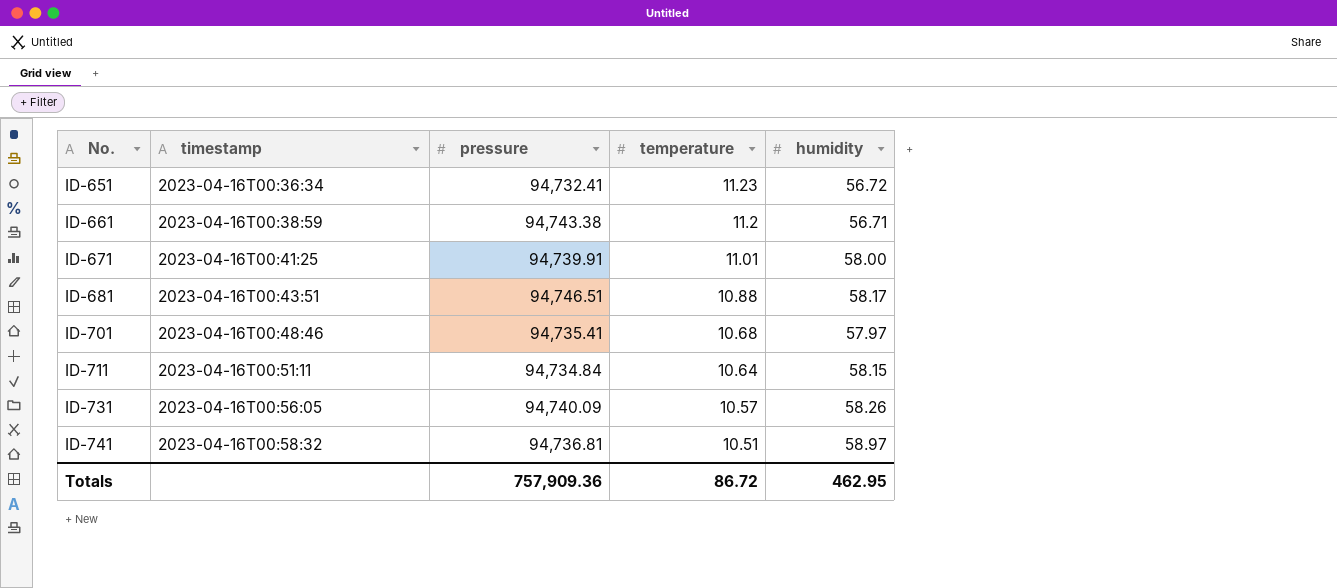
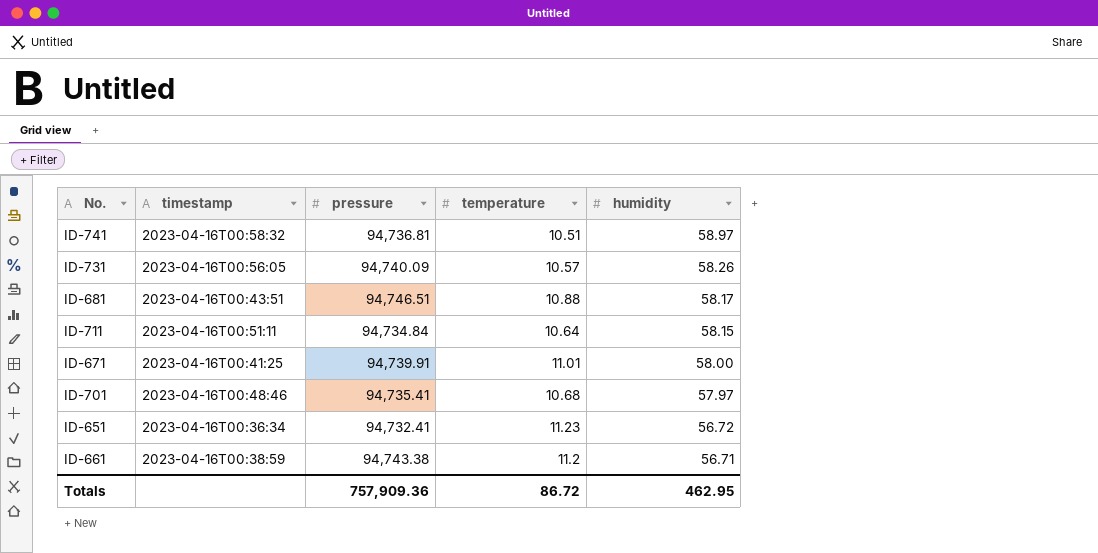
row order: No. ascending -> humidity descending

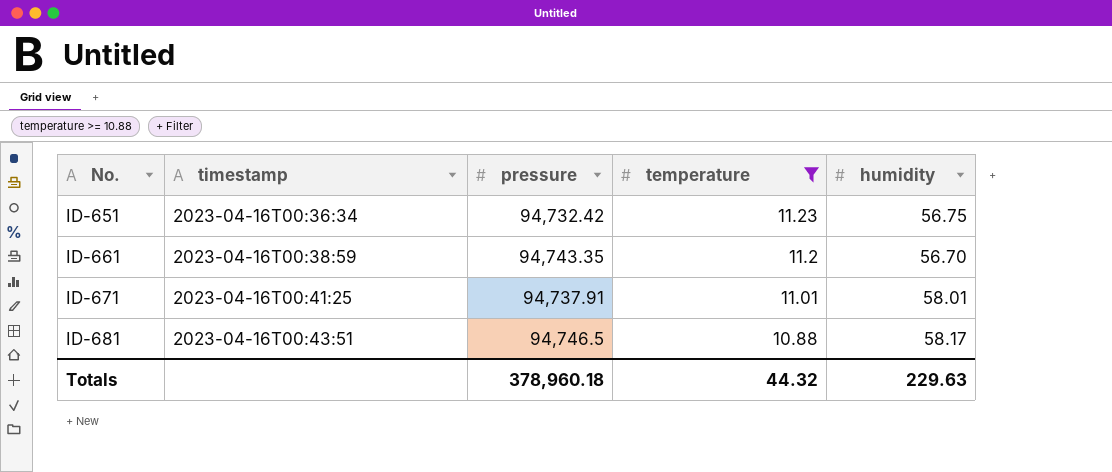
filter: none -> temperature >= 10.88
row order: humidity descending -> No. ascending
ID-651 | pressure: 94,732.41 -> 94,732.42
ID-651 | humidity: 56.72 -> 56.75
ID-661 | pressure: 94,743.38 -> 94,743.35
ID-661 | humidity: 56.71 -> 56.70
ID-671 | pressure: 94,739.91 -> 94,737.91
ID-671 | humidity: 58.00 -> 58.01
ID-681 | pressure: 94,746.51 -> 94,746.5
Totals | pressure: 757,909.36 -> 378,960.18
Totals | temperature: 86.72 -> 44.32
Totals | humidity: 462.95 -> 229.63

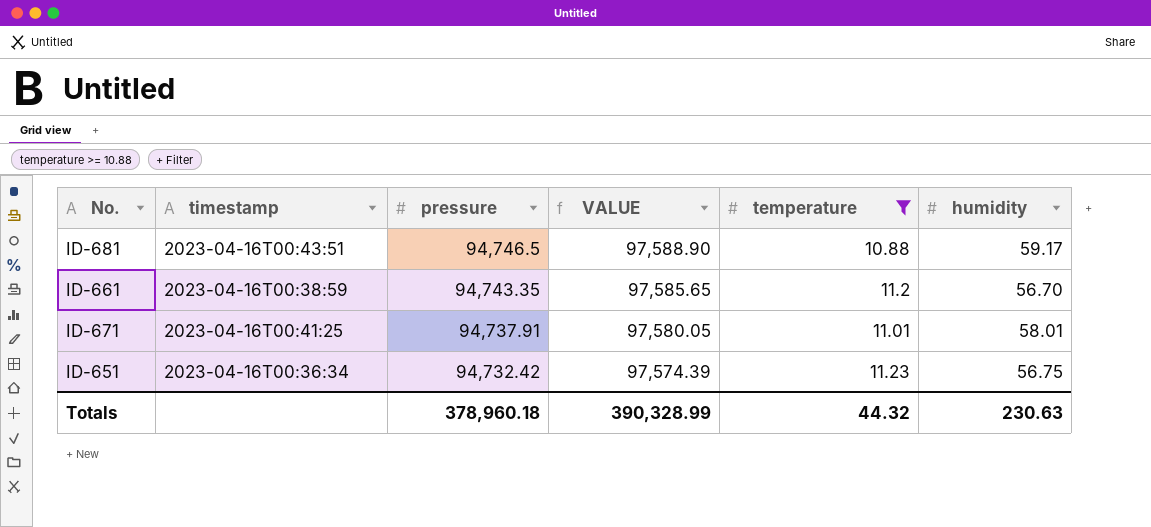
row order: No. ascending -> pressure descending
column VALUE | formula: none -> [pressure] * 1.03
ID-681 | humidity: 58.17 -> 59.17
Totals | humidity: 229.63 -> 230.63

